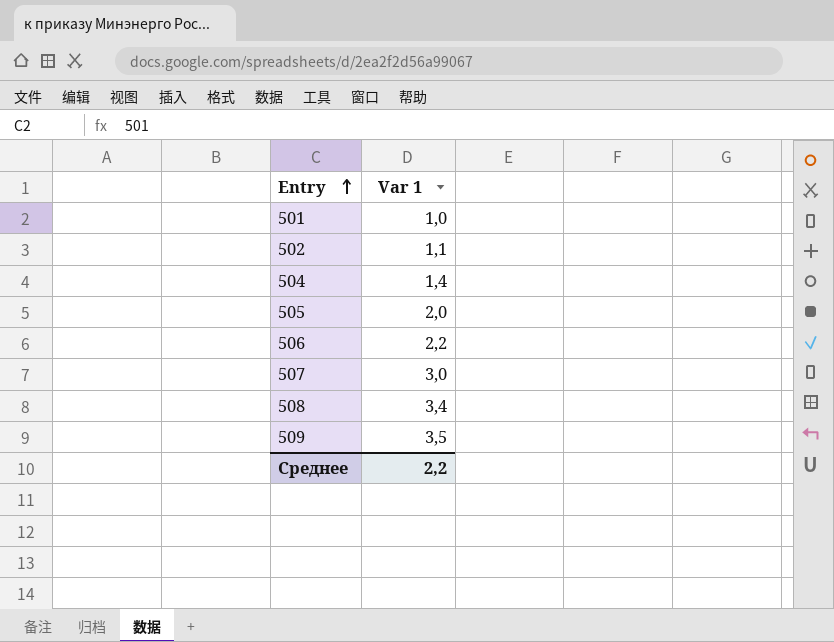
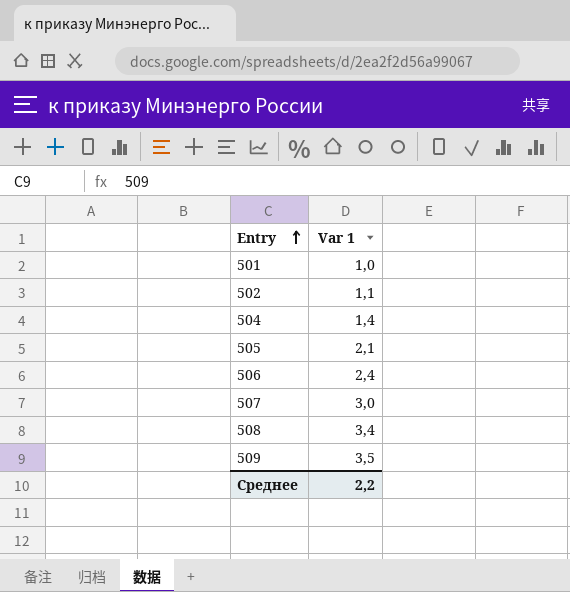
505 | Var 1: 2,0 -> 2,1
506 | Var 1: 2,2 -> 2,4

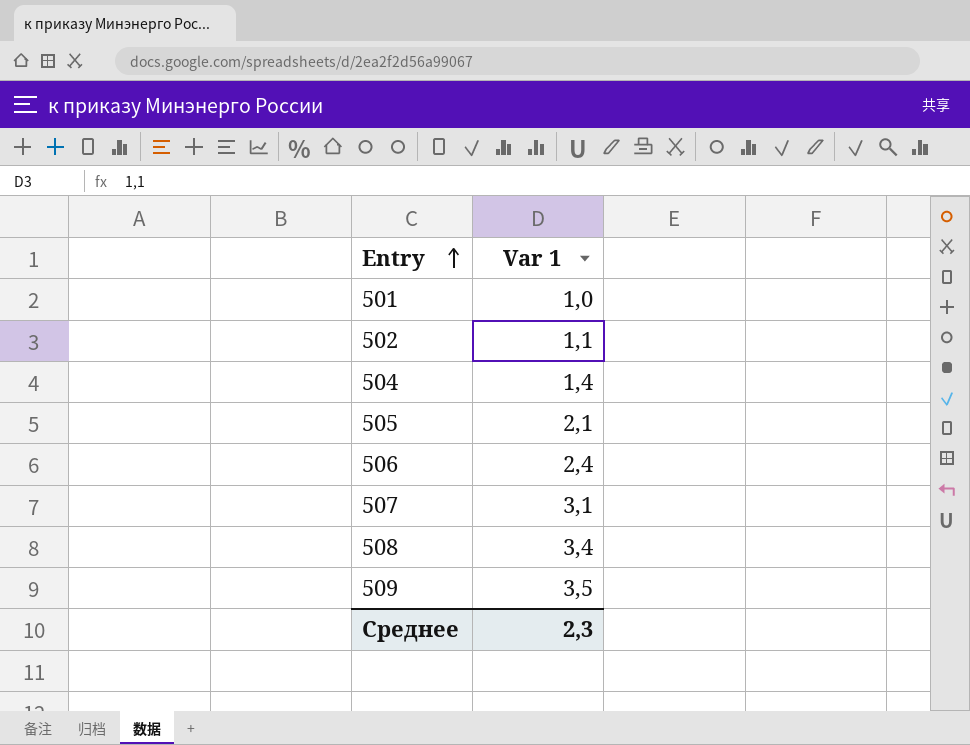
507 | Var 1: 3,0 -> 3,1
Среднее | Var 1: 2,2 -> 2,3

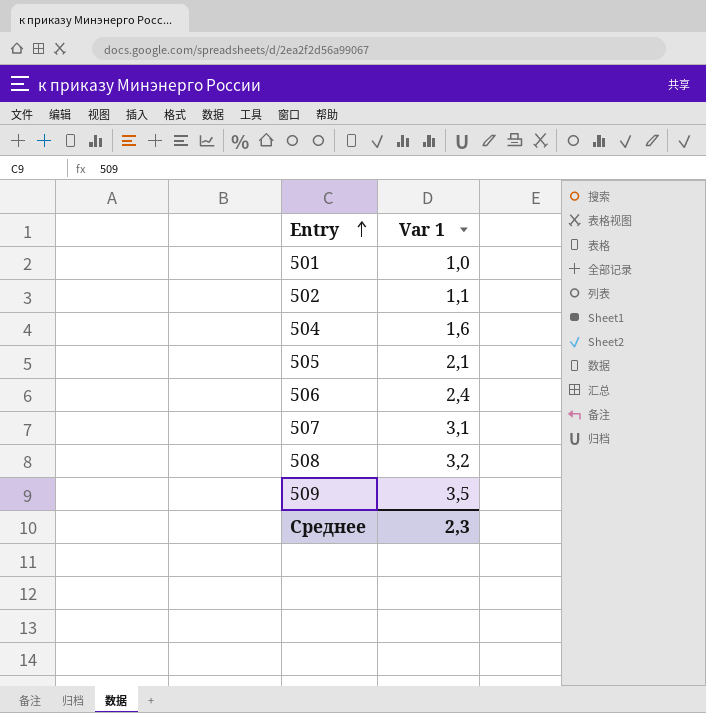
504 | Var 1: 1,4 -> 1,6
508 | Var 1: 3,4 -> 3,2

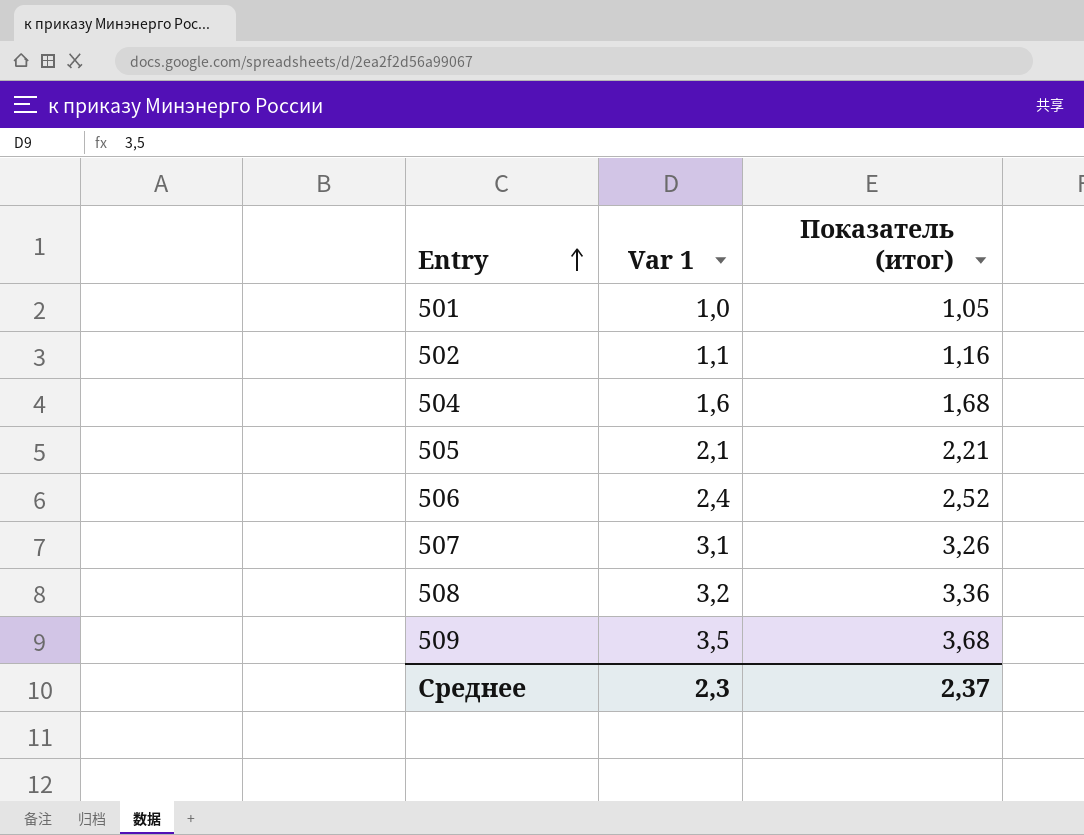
column Показатель (итог) | formula: none -> [Var 1] * 1,05

